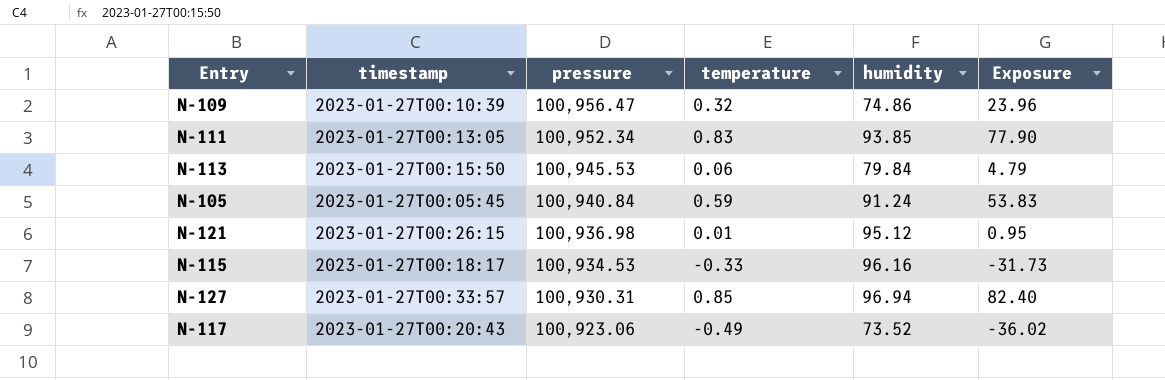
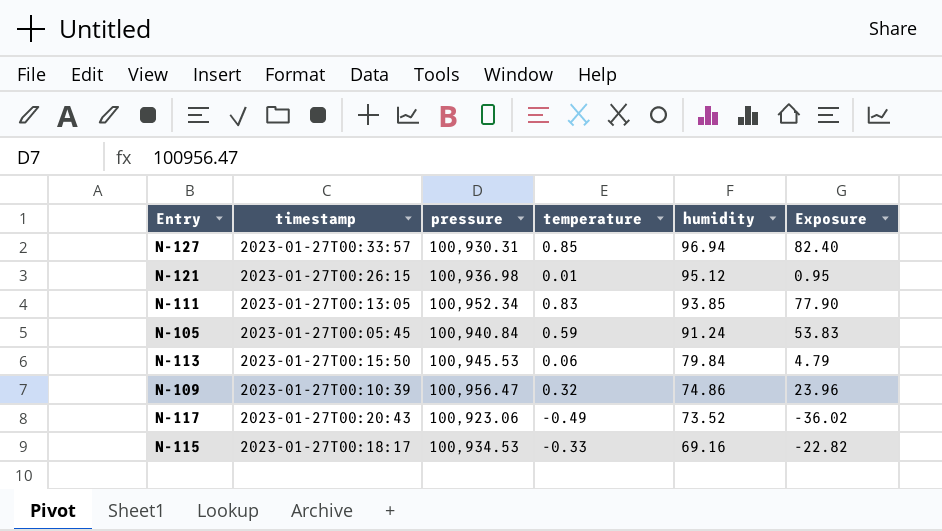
row order: pressure descending -> humidity descending
N-115 | humidity: 96.16 -> 69.16
N-115 | Exposure: -31.73 -> -22.82

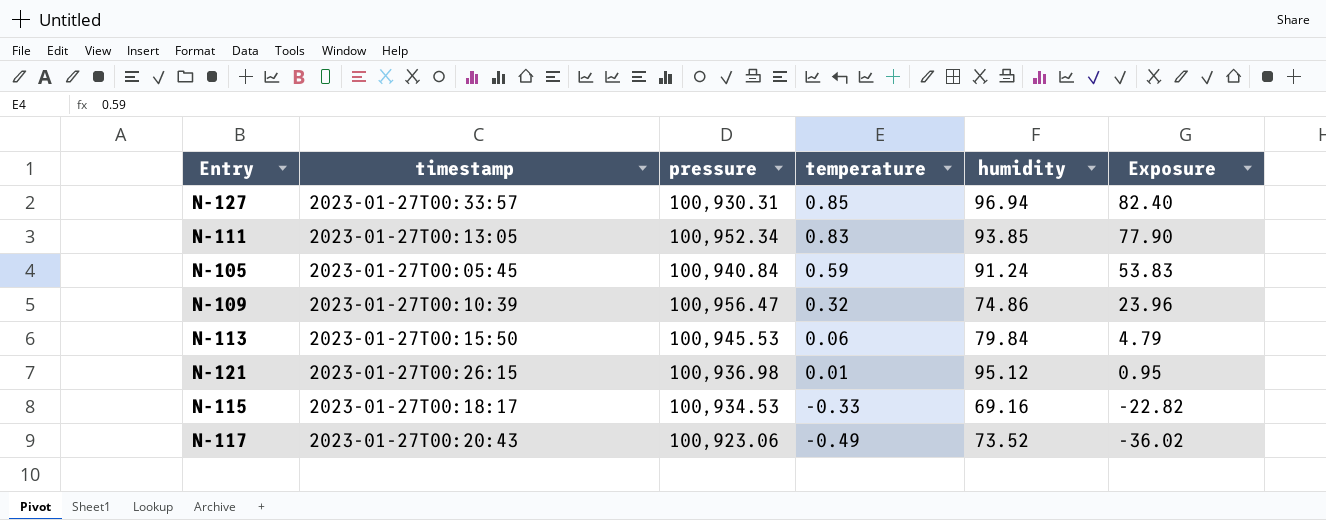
row order: humidity descending -> temperature descending

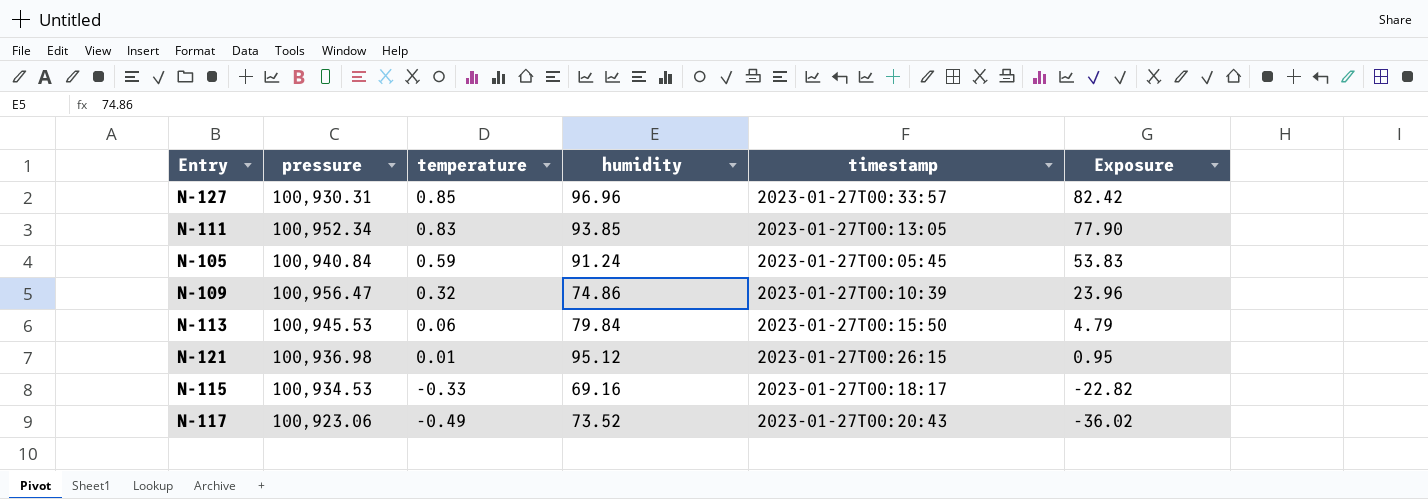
column timestamp | position: 2 -> 5
N-127 | humidity: 96.94 -> 96.96
N-127 | Exposure: 82.40 -> 82.42

